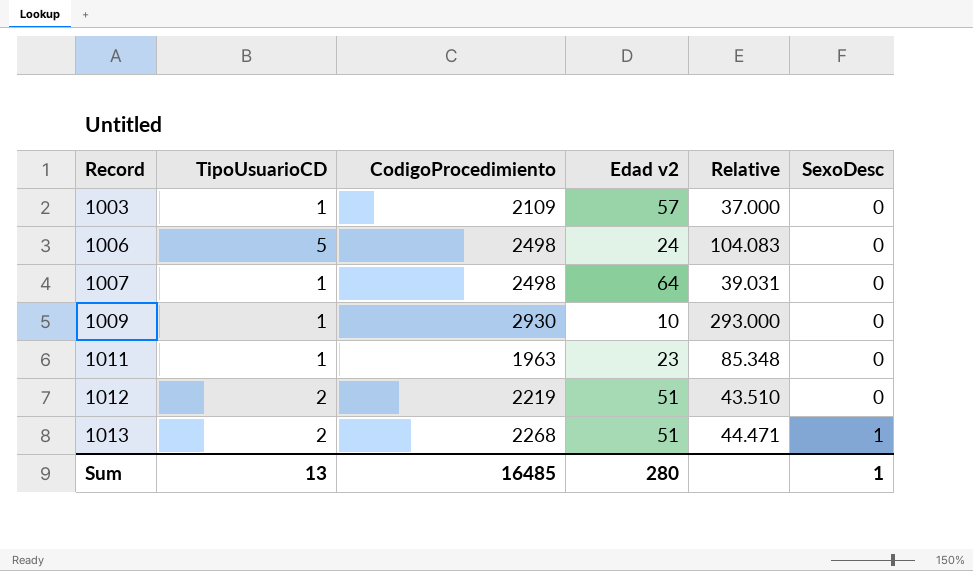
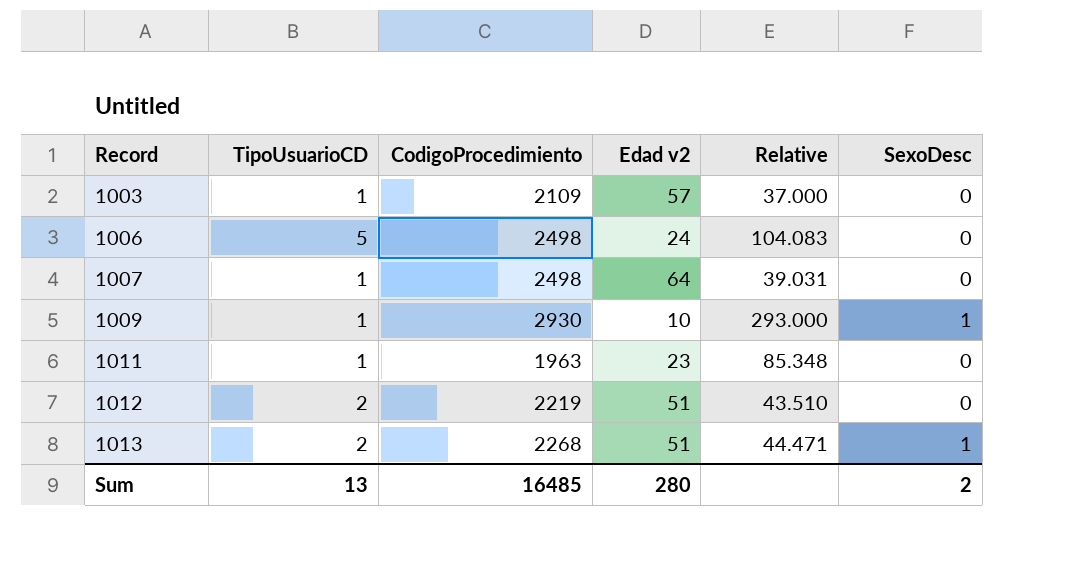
1009 | SexoDesc: 0 -> 1
Sum | SexoDesc: 1 -> 2

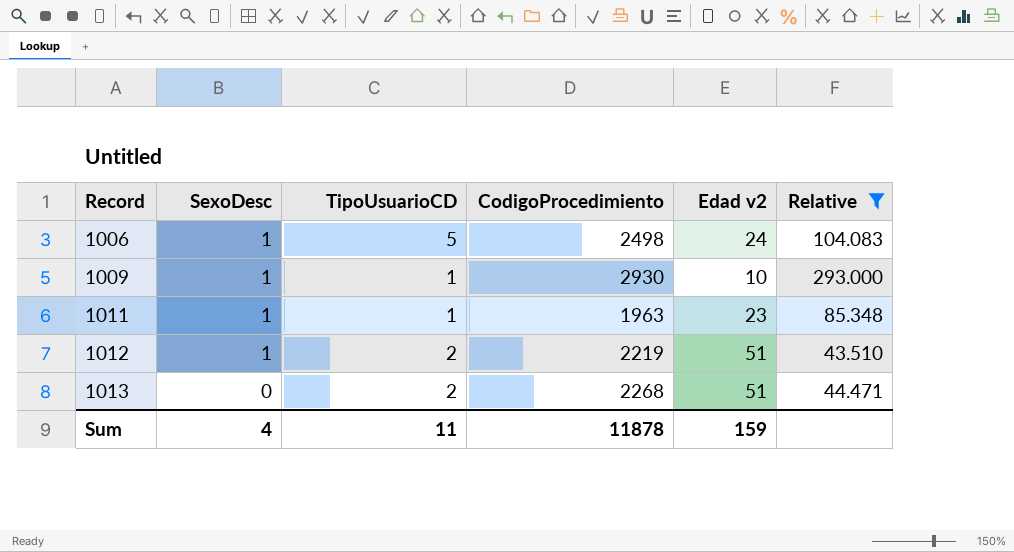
filter: none -> Relative >= 43.510
column SexoDesc | position: 6 -> 2
1006 | SexoDesc: 0 -> 1
1011 | SexoDesc: 0 -> 1
1012 | SexoDesc: 0 -> 1
1013 | SexoDesc: 1 -> 0
Sum | SexoDesc: 2 -> 4
Sum | TipoUsuarioCD: 13 -> 11
Sum | CodigoProcedimiento: 16485 -> 11878
Sum | Edad v2: 280 -> 159

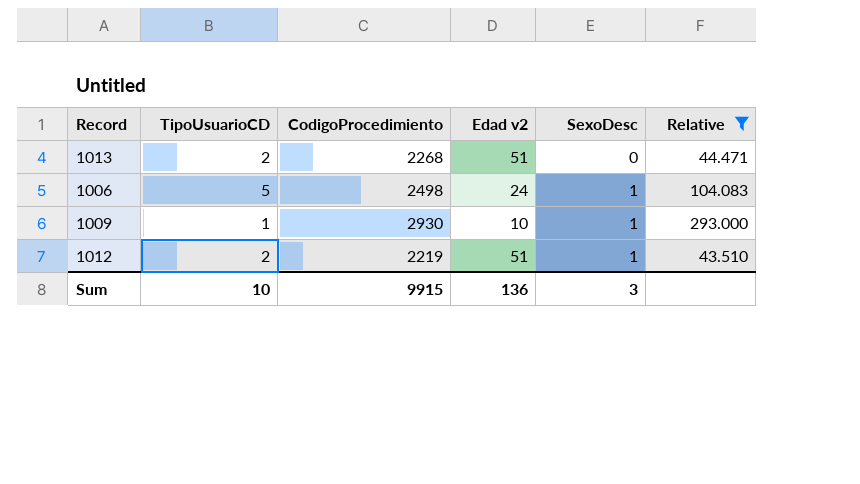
row order: Record ascending -> SexoDesc ascending
column SexoDesc | position: 2 -> 5
row 1011: 1 | 1 | 1963 | 23 | 85.348 -> none
Sum | TipoUsuarioCD: 11 -> 10
Sum | CodigoProcedimiento: 11878 -> 9915
Sum | Edad v2: 159 -> 136
Sum | SexoDesc: 4 -> 3

